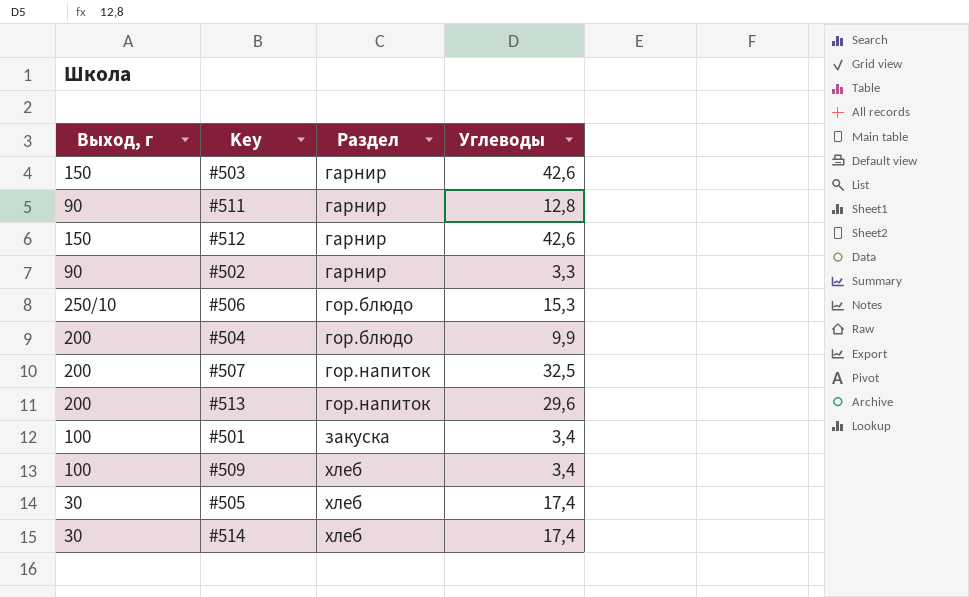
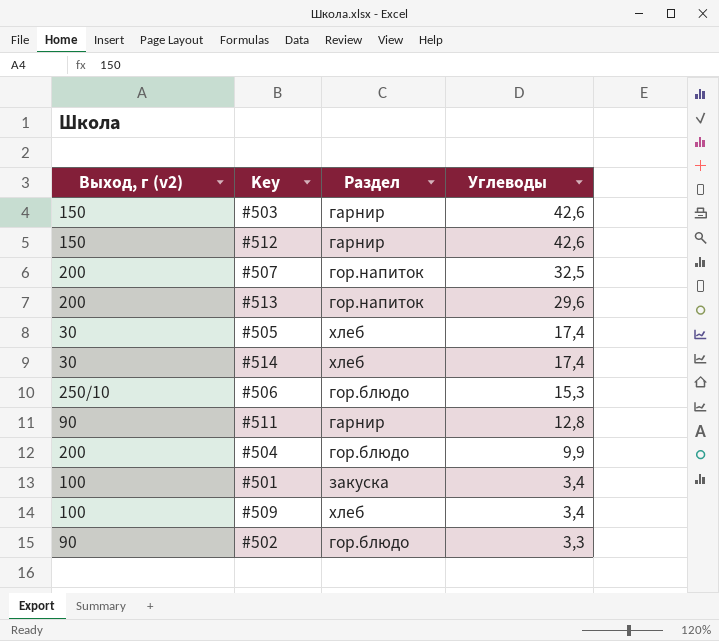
row order: Раздел ascending -> Углеводы descending
column name: Выход, г -> Выход, г (v2)
#502 | Раздел: гарнир -> гор.блюдо

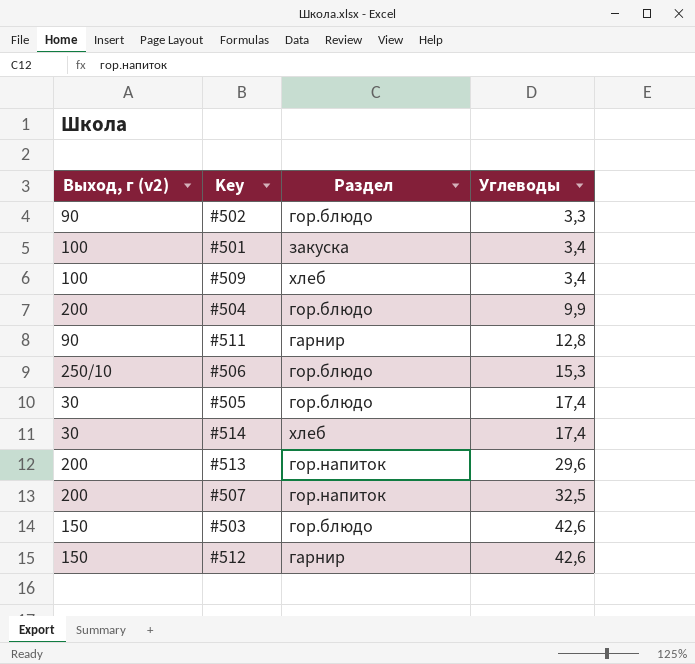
row order: Углеводы descending -> Углеводы ascending
#505 | Раздел: хлеб -> гор.блюдо
#503 | Раздел: гарнир -> гор.блюдо

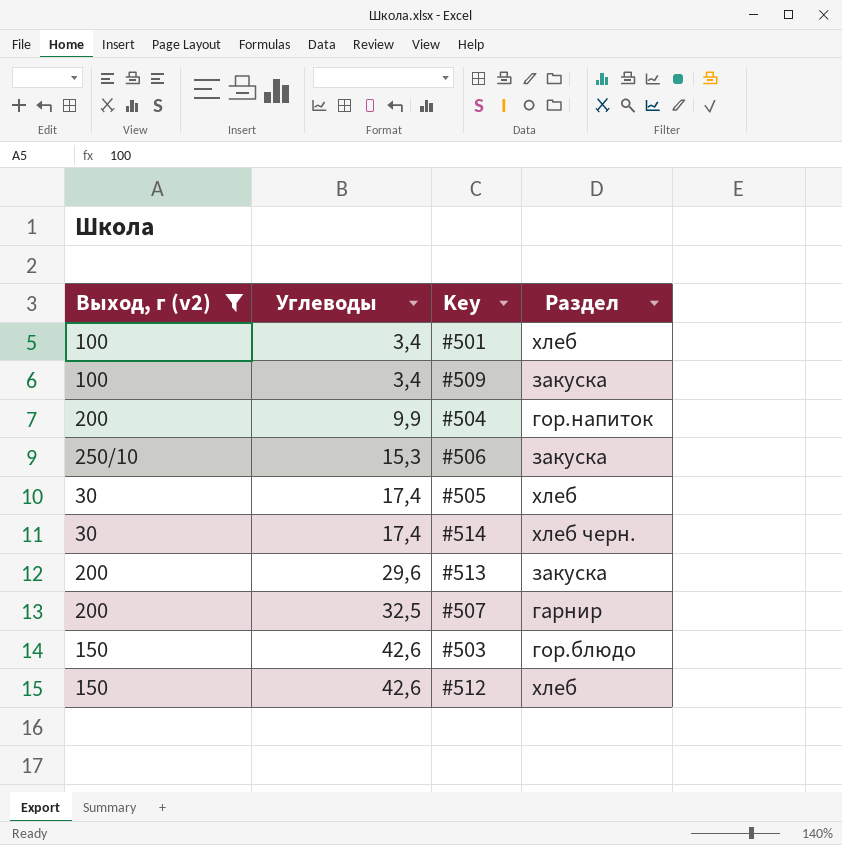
filter: none -> Выход, г (v2) != 90
column Углеводы | position: 4 -> 2
#501 | Раздел: закуска -> хлеб
#509 | Раздел: хлеб -> закуска
#504 | Раздел: гор.блюдо -> гор.напиток
#506 | Раздел: гор.блюдо -> закуска
#505 | Раздел: гор.блюдо -> хлеб
#514 | Раздел: хлеб -> хлеб черн.
#513 | Раздел: гор.напиток -> закуска
#507 | Раздел: гор.напиток -> гарнир
#512 | Раздел: гарнир -> хлеб

